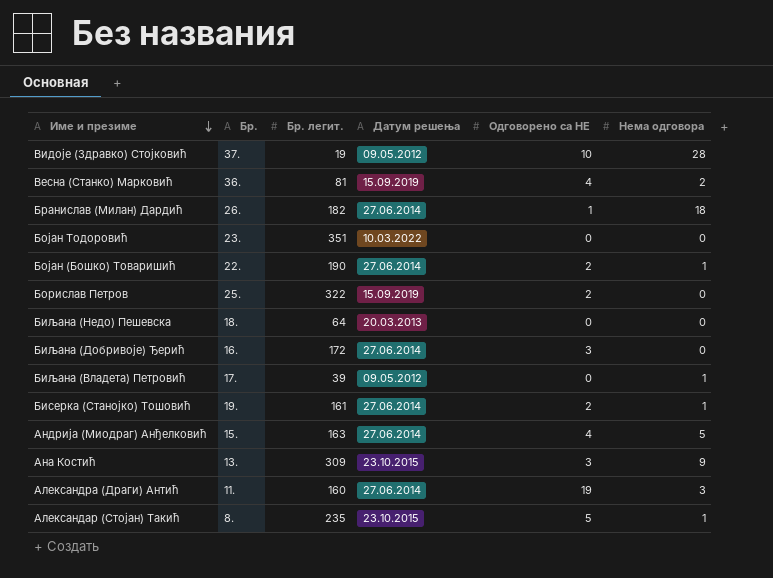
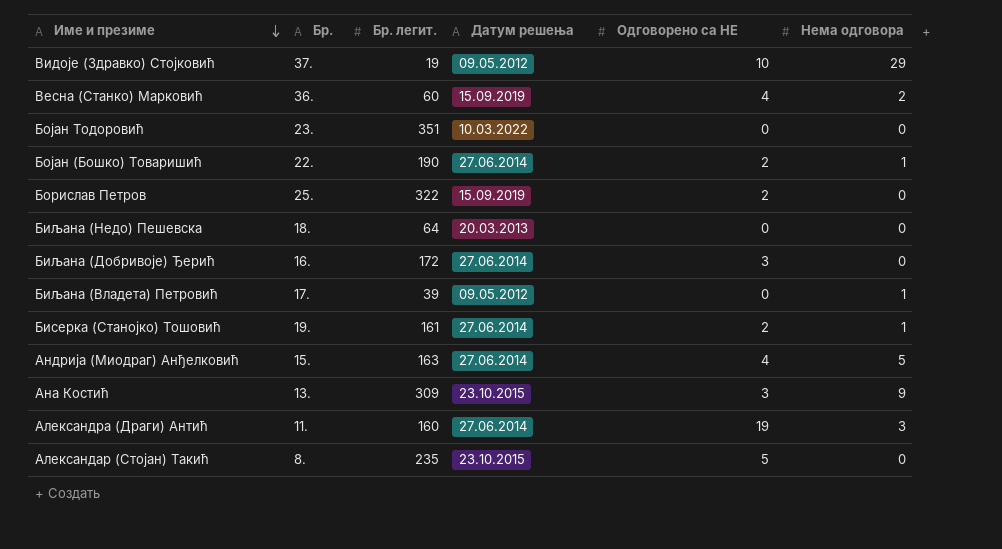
row Бранислав (Милан) Дардић: 26. | 182 | 27.06.2014 | 1 | 18 -> none
Видоје (Здравко) Стојковић | Нема одговора: 28 -> 29
Весна (Станко) Марковић | Бр. легит.: 81 -> 60
Александар (Стојан) Такић | Нема одговора: 1 -> 0

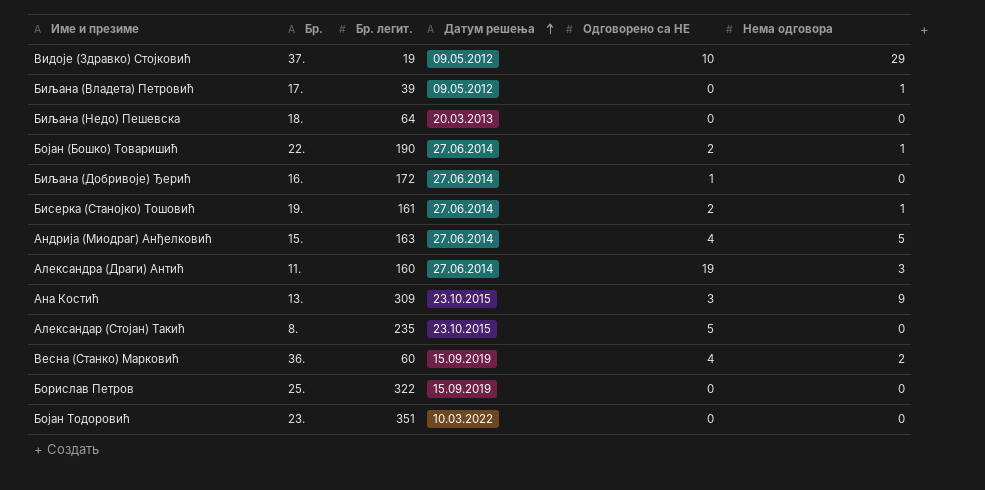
row order: Име и презиме descending -> Датум решења ascending
Биљана (Добривоје) Ђерић | Одговорено са НЕ: 3 -> 1
Борислав Петров | Одговорено са НЕ: 2 -> 0

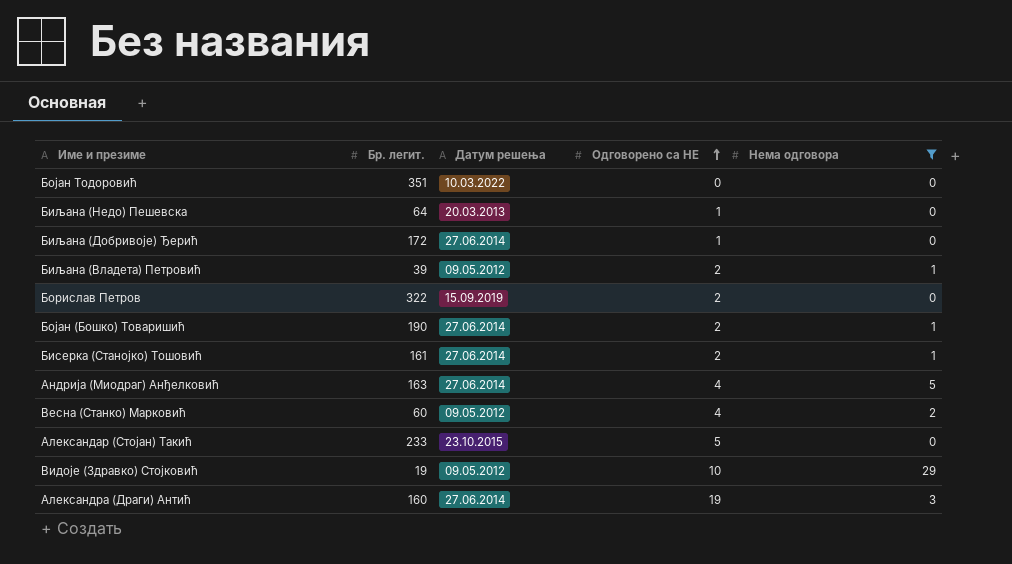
filter: none -> Нема одговора != 9
row order: Датум решења ascending -> Одговорено са НЕ ascending
column Бр. | position: 2 -> none
Биљана (Недо) Пешевска | Одговорено са НЕ: 0 -> 1
Биљана (Владета) Петровић | Одговорено са НЕ: 0 -> 2
Борислав Петров | Одговорено са НЕ: 0 -> 2
Весна (Станко) Марковић | Датум решења: 15.09.2019 -> 09.05.2012
Александар (Стојан) Такић | Бр. легит.: 235 -> 233

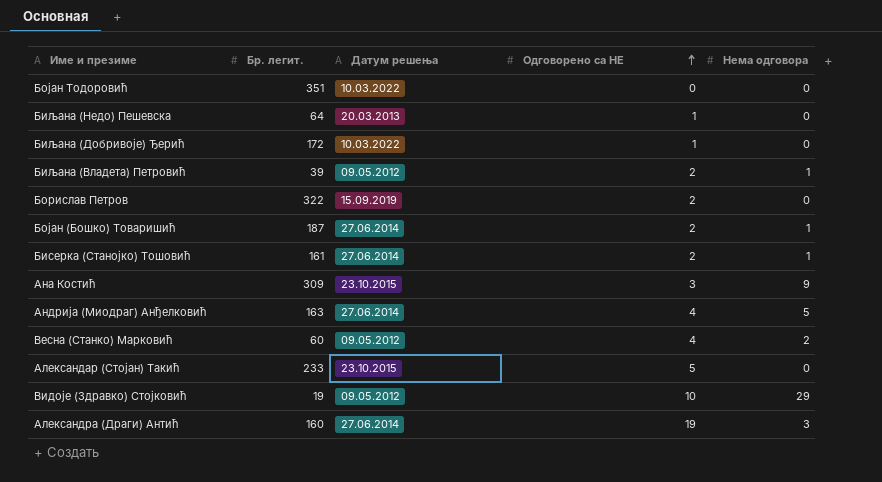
filter: Нема одговора != 9 -> none
Биљана (Добривоје) Ђерић | Датум решења: 27.06.2014 -> 10.03.2022
Бојан (Бошко) Товаришић | Бр. легит.: 190 -> 187

